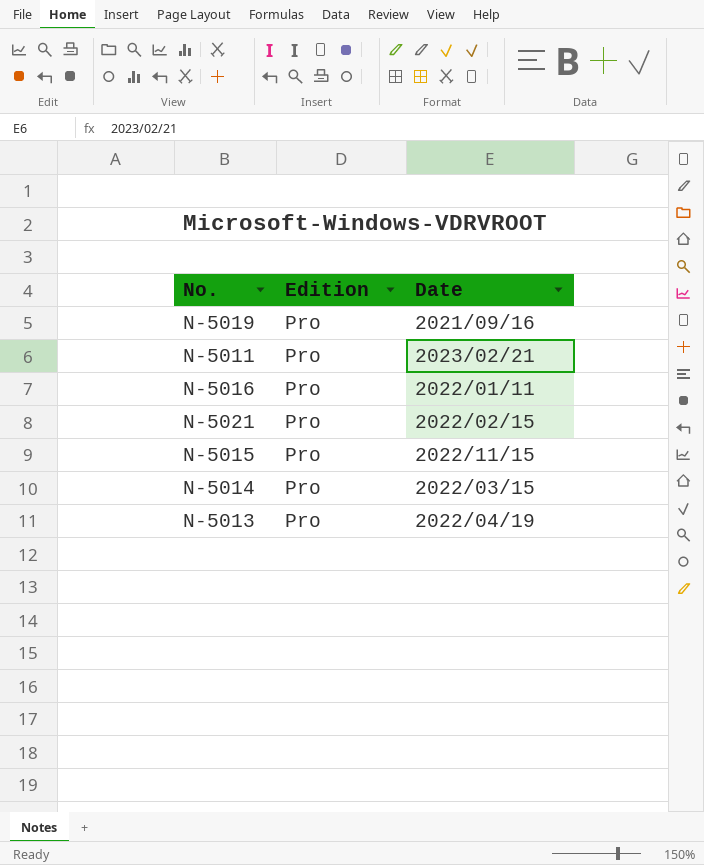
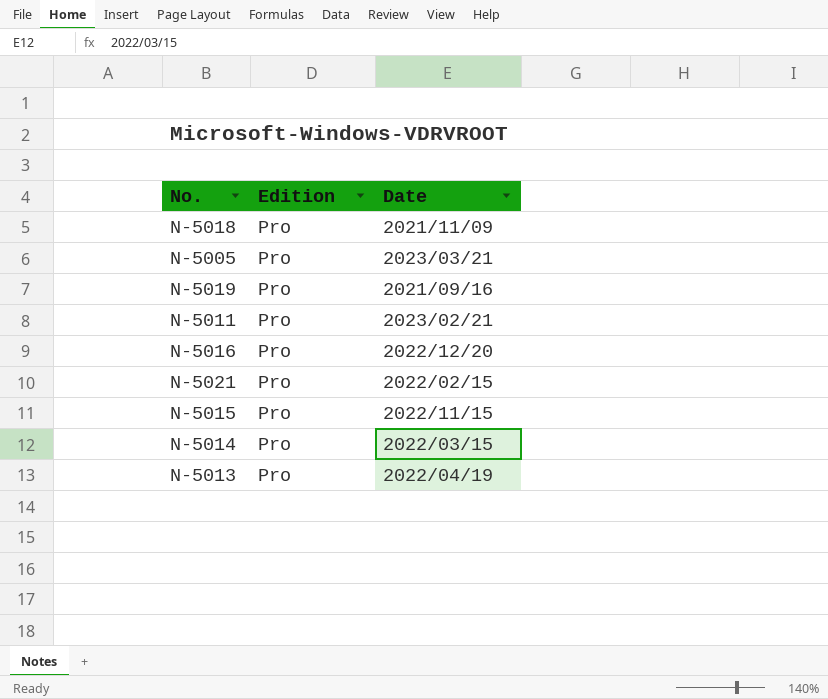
row N-5018: none -> Pro | 2021/11/09
row N-5005: none -> Pro | 2023/03/21
N-5016 | Date: 2022/01/11 -> 2022/12/20

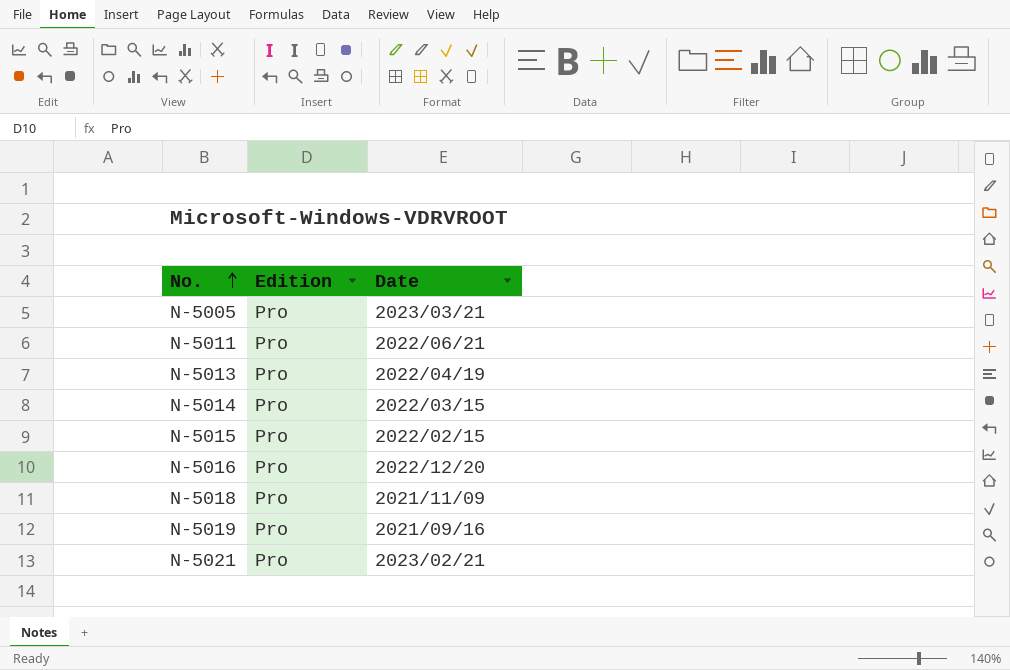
row order: none -> No. ascending
N-5011 | Date: 2023/02/21 -> 2022/06/21
N-5015 | Date: 2022/11/15 -> 2022/02/15
N-5021 | Date: 2022/02/15 -> 2023/02/21

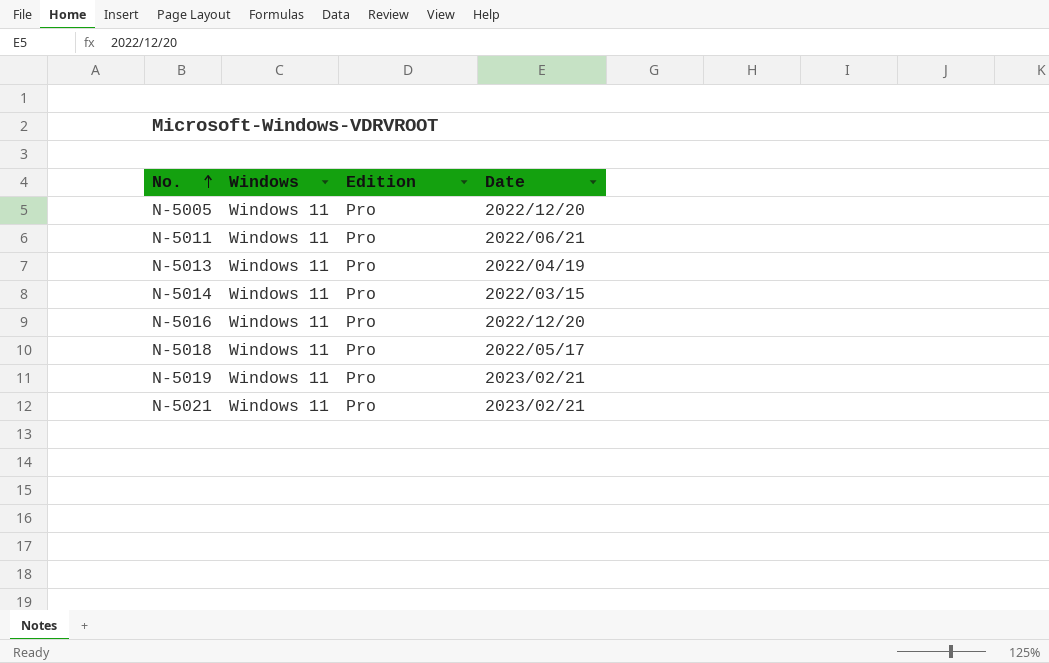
column Windows | position: none -> 2
row N-5015: Pro | 2022/02/15 -> none
N-5005 | Date: 2023/03/21 -> 2022/12/20
N-5018 | Date: 2021/11/09 -> 2022/05/17
N-5019 | Date: 2021/09/16 -> 2023/02/21

